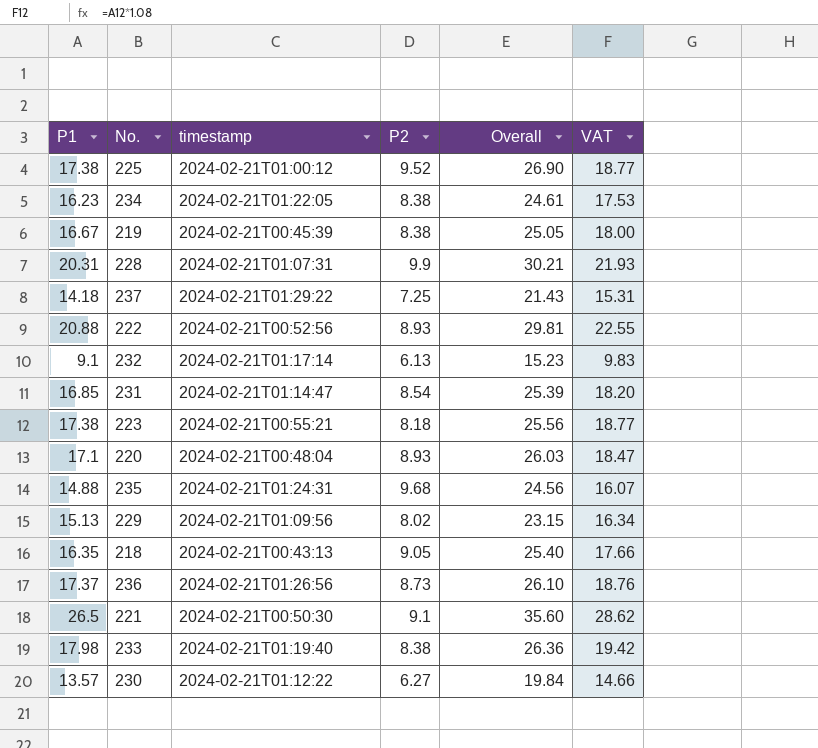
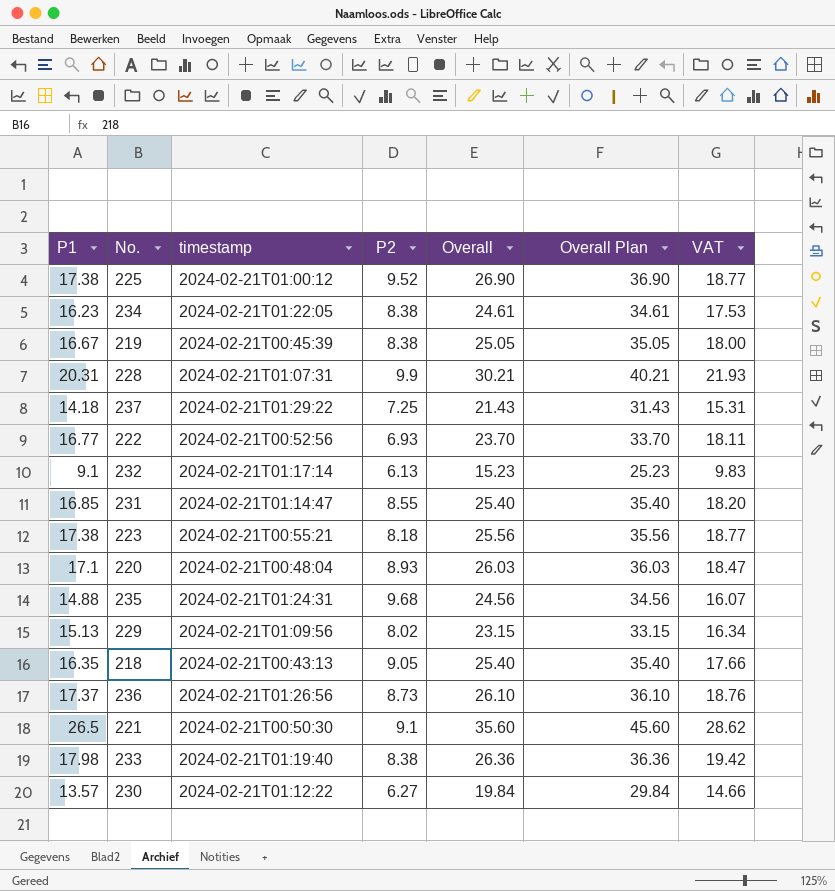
column Overall Plan | formula: none -> [Overall] + 10
222 | P1: 20.88 -> 16.77
222 | P2: 8.93 -> 6.93
222 | Overall: 29.81 -> 23.70
222 | VAT: 22.55 -> 18.11
231 | P2: 8.54 -> 8.55
231 | Overall: 25.39 -> 25.40

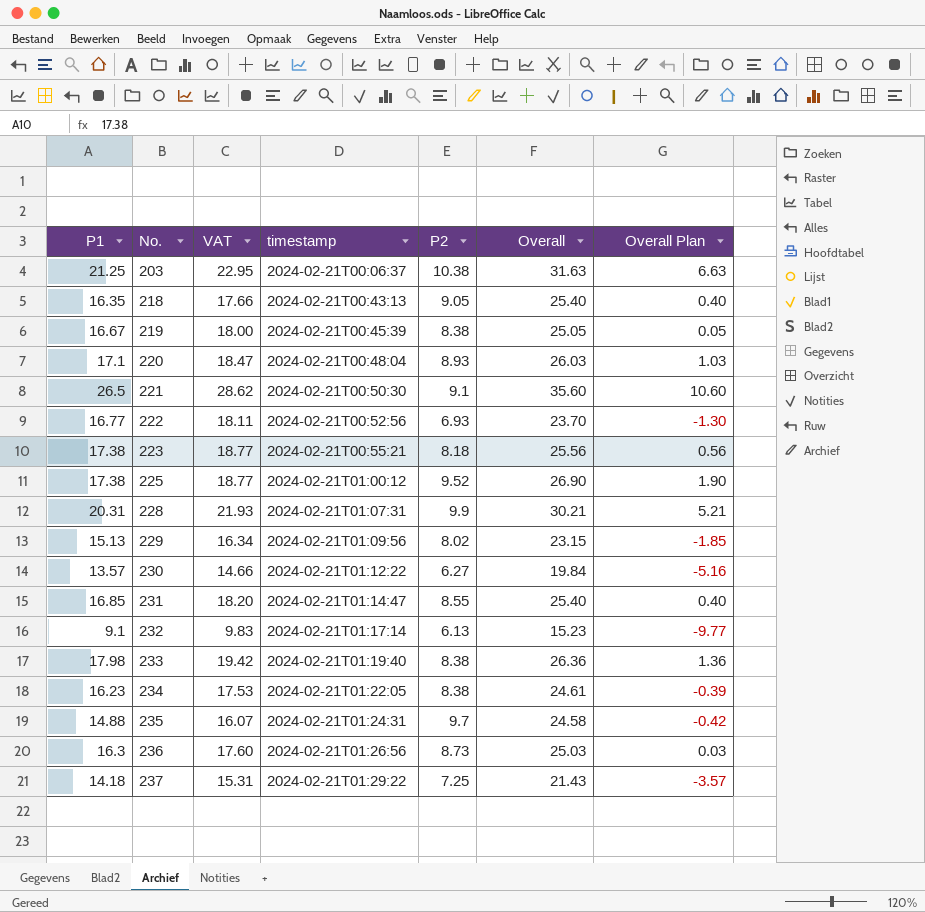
row order: none -> No. ascending
column VAT | position: 7 -> 3
column Overall Plan | formula: [Overall] + 10 -> [Overall] - 25
row 203: none -> 21.25 | 22.95 | 2024-02-21T00:06:37 | 10.38 | 31.63 | 6.63
235 | P2: 9.68 -> 9.7
235 | Overall: 24.56 -> 24.58
236 | P1: 17.37 -> 16.3
236 | VAT: 18.76 -> 17.60
236 | Overall: 26.10 -> 25.03

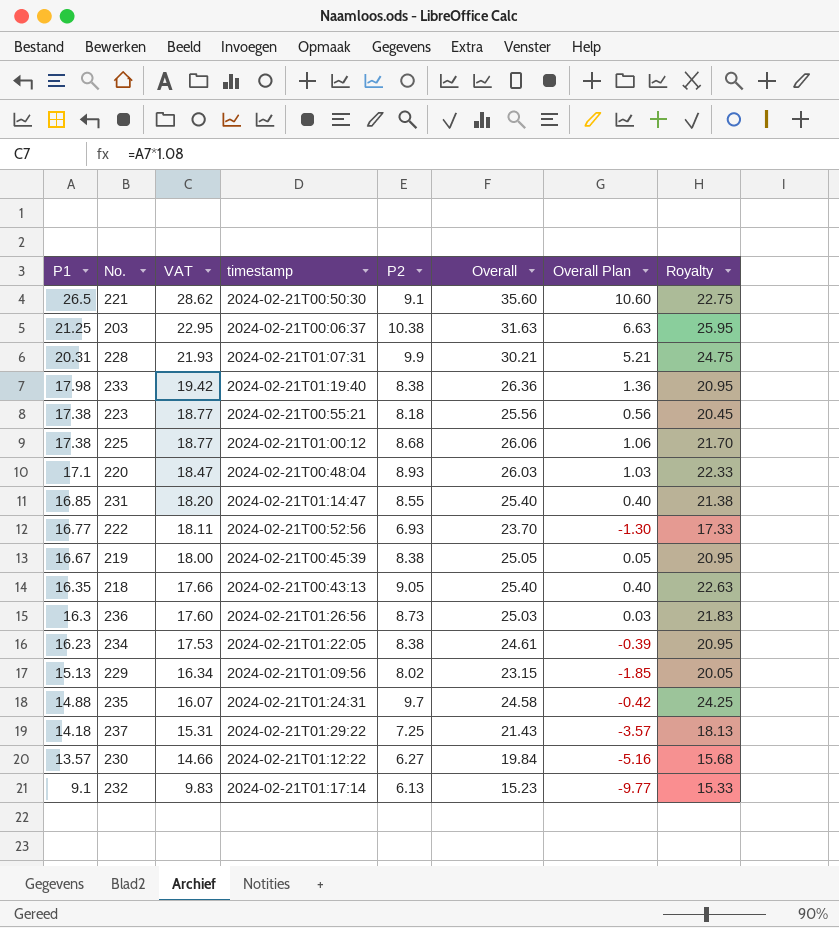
row order: No. ascending -> P1 descending
column Royalty | formula: none -> [P2] * 2.5
225 | P2: 9.52 -> 8.68
225 | Overall: 26.90 -> 26.06
225 | Overall Plan: 1.90 -> 1.06

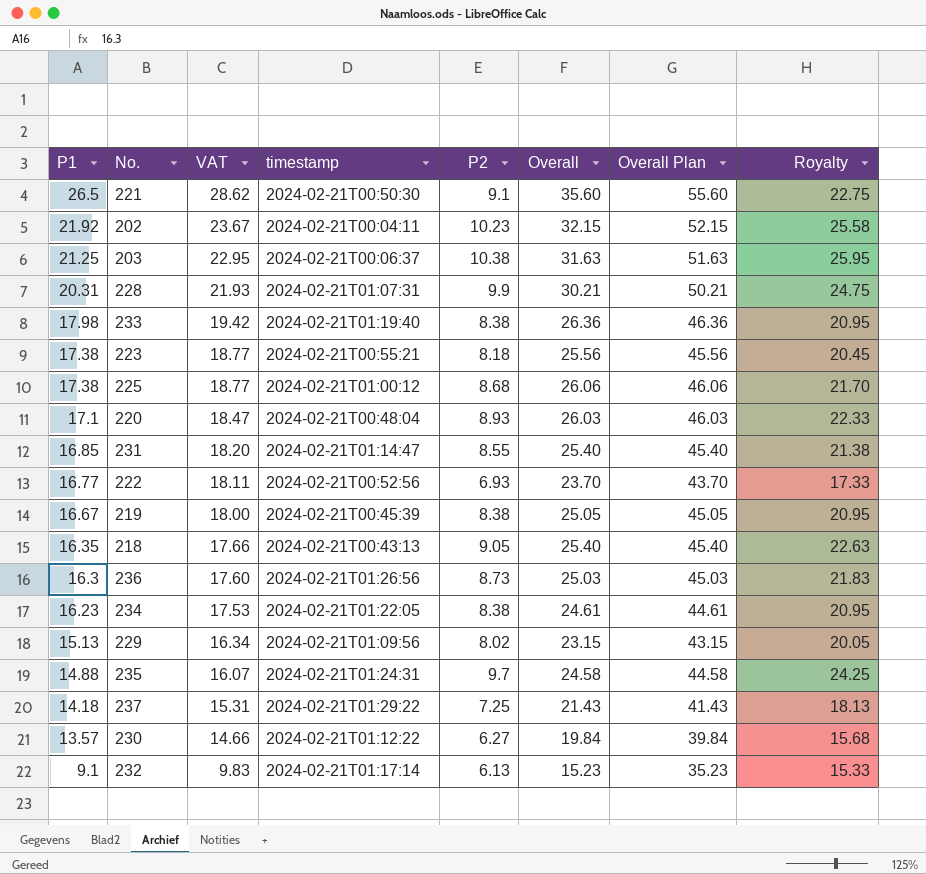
column Overall Plan | formula: [Overall] - 25 -> [Overall] + 20
row 202: none -> 21.92 | 23.67 | 2024-02-21T00:04:11 | 10.23 | 32.15 | 52.15 | 25.58

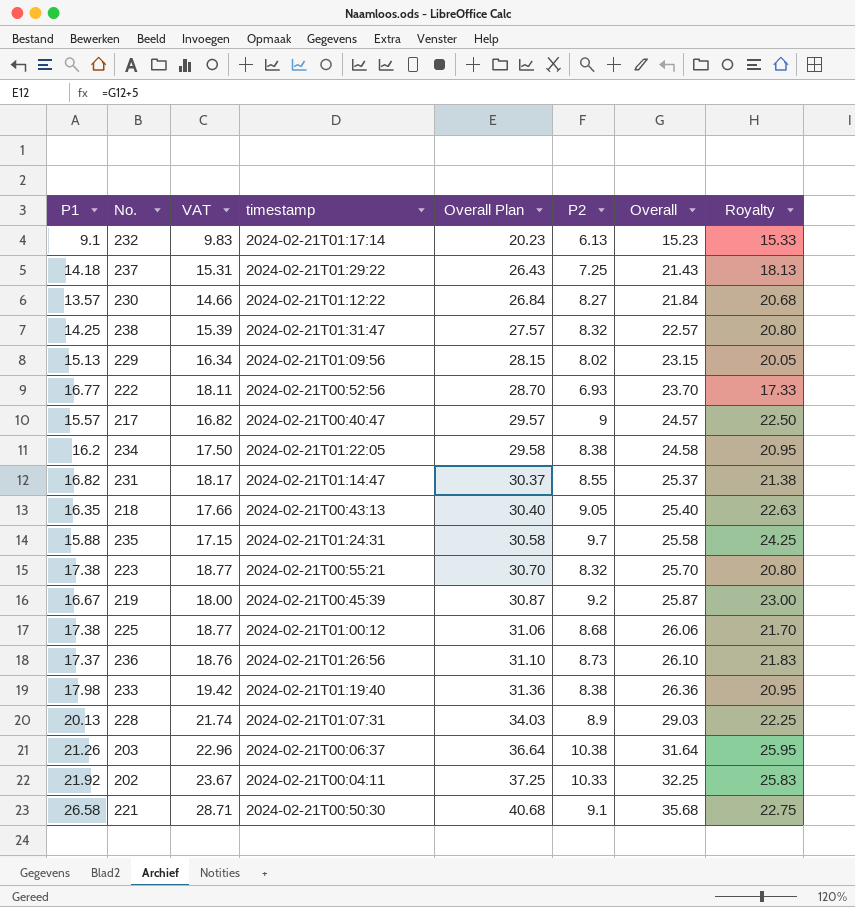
row order: P1 descending -> Overall Plan ascending
column Overall Plan | formula: [Overall] + 20 -> [Overall] + 5
column Overall Plan | position: 7 -> 5
row 220: 17.1 | 18.47 | 2024-02-21T00:48:04 | 8.93 | 26.03 | 46.03 | 22.33 -> none
230 | P2: 6.27 -> 8.27
230 | Overall: 19.84 -> 21.84
230 | Royalty: 15.68 -> 20.68
row 238: none -> 14.25 | 15.39 | 2024-02-21T01:31:47 | 27.57 | 8.32 | 22.57 | 20.80
row 217: none -> 15.57 | 16.82 | 2024-02-21T00:40:47 | 29.57 | 9 | 24.57 | 22.50
234 | P1: 16.23 -> 16.2
234 | VAT: 17.53 -> 17.50
234 | Overall: 24.61 -> 24.58
231 | P1: 16.85 -> 16.82
231 | VAT: 18.20 -> 18.17
231 | Overall: 25.40 -> 25.37
235 | P1: 14.88 -> 15.88
235 | VAT: 16.07 -> 17.15
235 | Overall: 24.58 -> 25.58
223 | P2: 8.18 -> 8.32
223 | Overall: 25.56 -> 25.70
223 | Royalty: 20.45 -> 20.80
219 | P2: 8.38 -> 9.2
219 | Overall: 25.05 -> 25.87
219 | Royalty: 20.95 -> 23.00
236 | P1: 16.3 -> 17.37
236 | VAT: 17.60 -> 18.76
236 | Overall: 25.03 -> 26.10
228 | P1: 20.31 -> 20.13
228 | VAT: 21.93 -> 21.74
228 | P2: 9.9 -> 8.9
228 | Overall: 30.21 -> 29.03
228 | Royalty: 24.75 -> 22.25
203 | P1: 21.25 -> 21.26
203 | VAT: 22.95 -> 22.96
203 | Overall: 31.63 -> 31.64
202 | P2: 10.23 -> 10.33
202 | Overall: 32.15 -> 32.25
202 | Royalty: 25.58 -> 25.83
221 | P1: 26.5 -> 26.58
221 | VAT: 28.62 -> 28.71
221 | Overall: 35.60 -> 35.68

